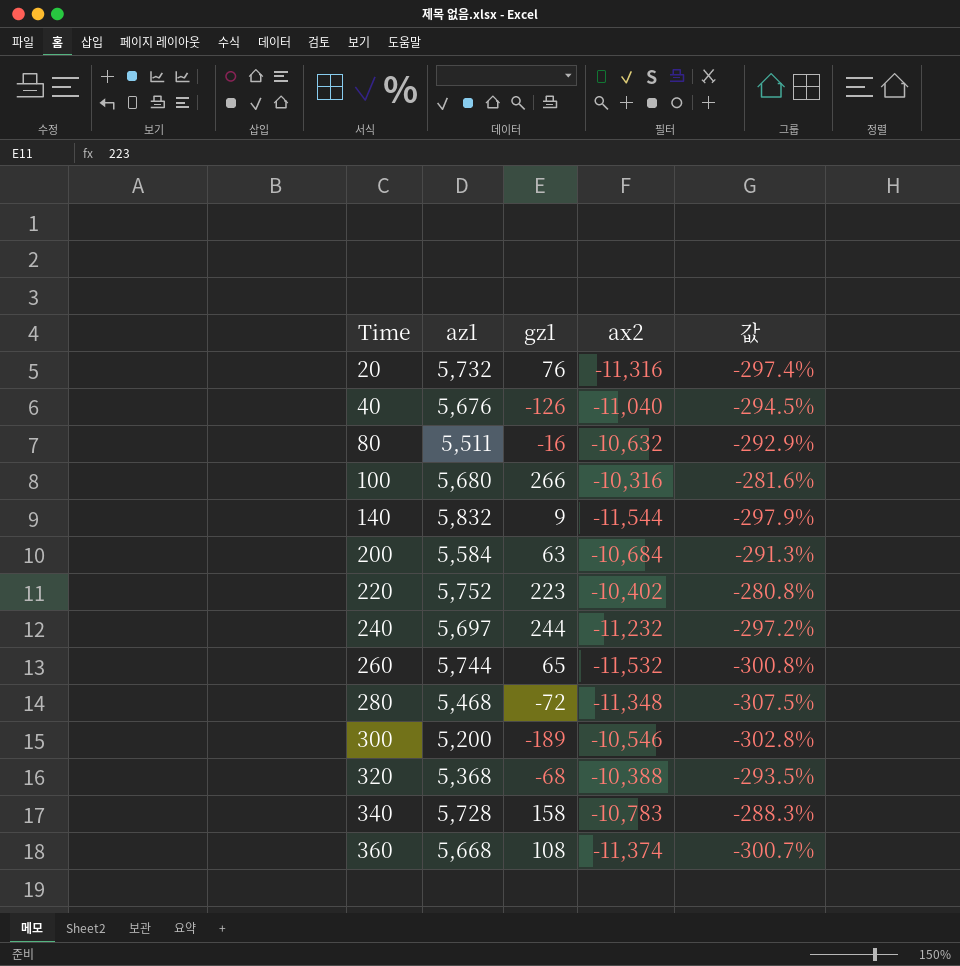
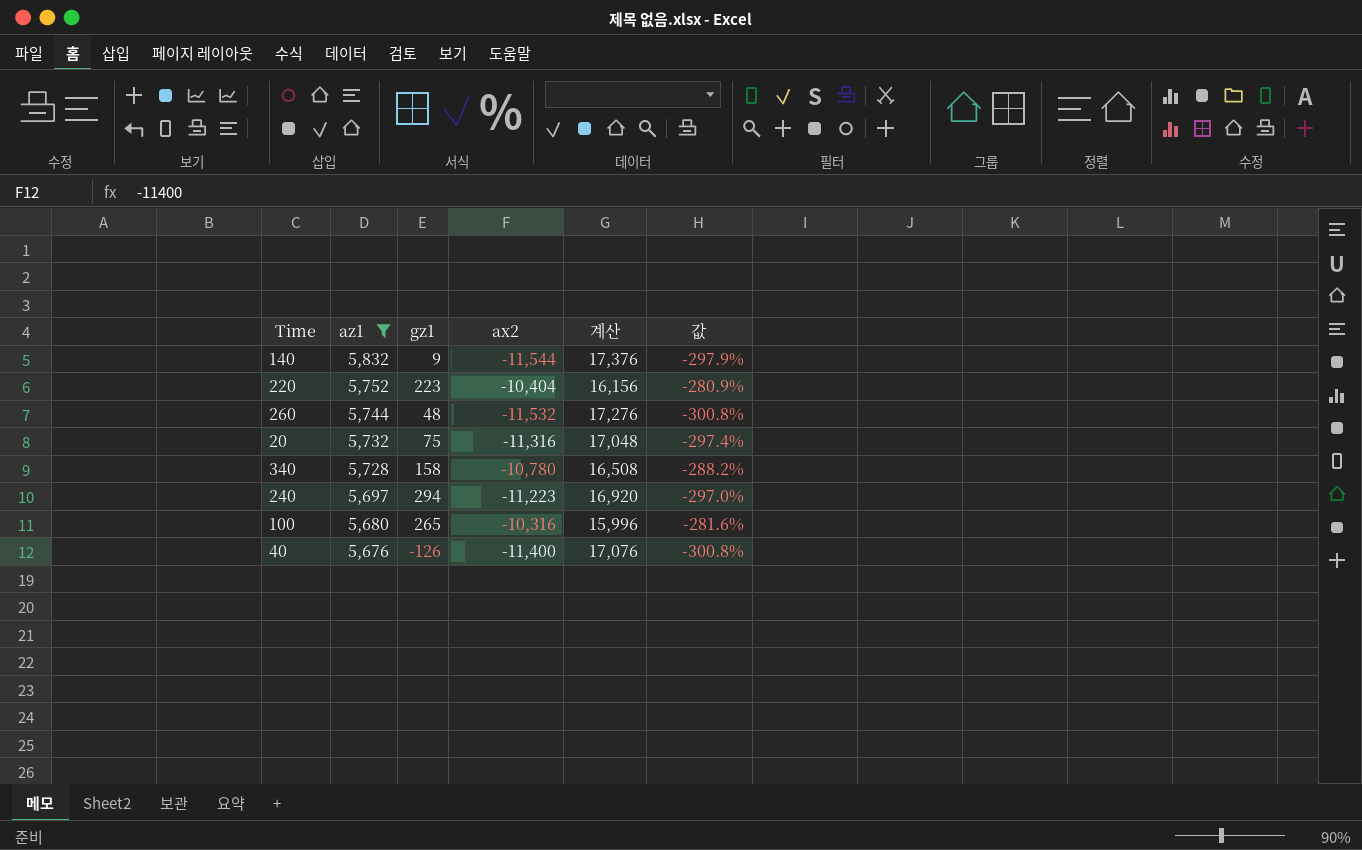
filter: none -> az1 >= 5,676
row order: Time ascending -> az1 descending
column 계산 | formula: none -> [az1] - [ax2]
220 | ax2: -10,402 -> -10,404
220 | 값: -280.8% -> -280.9%
260 | gz1: 65 -> 48
20 | gz1: 76 -> 75
340 | ax2: -10,783 -> -10,780
340 | 값: -288.3% -> -288.2%
240 | gz1: 244 -> 294
240 | ax2: -11,232 -> -11,223
240 | 값: -297.2% -> -297.0%
100 | gz1: 266 -> 265
40 | ax2: -11,040 -> -11,400
40 | 값: -294.5% -> -300.8%

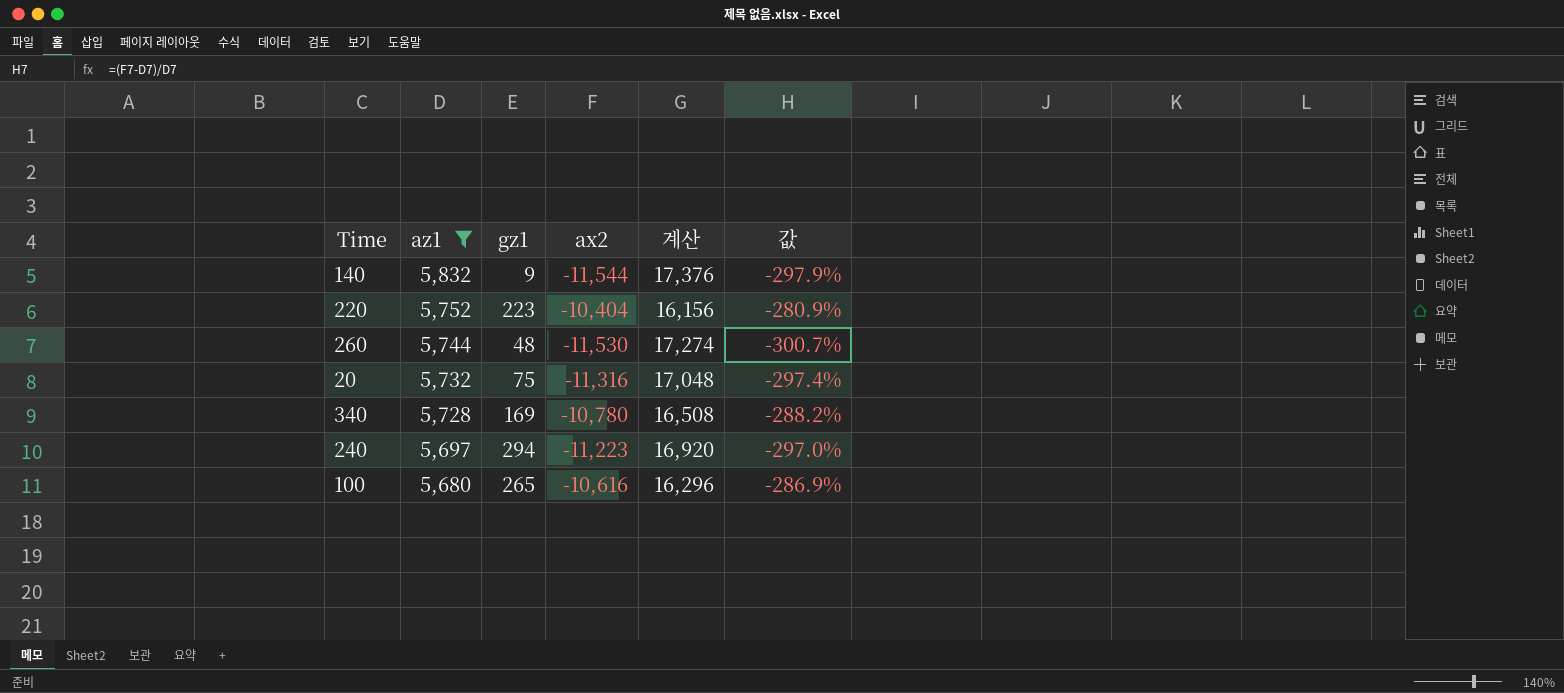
row 40: 5,676 | -126 | -11,400 | 17,076 | -300.8% -> none
260 | ax2: -11,532 -> -11,530
260 | 계산: 17,276 -> 17,274
260 | 값: -300.8% -> -300.7%
340 | gz1: 158 -> 169
100 | ax2: -10,316 -> -10,616
100 | 계산: 15,996 -> 16,296
100 | 값: -281.6% -> -286.9%

